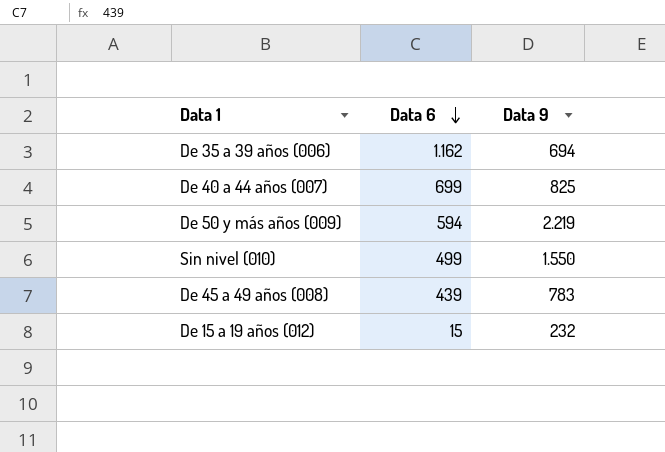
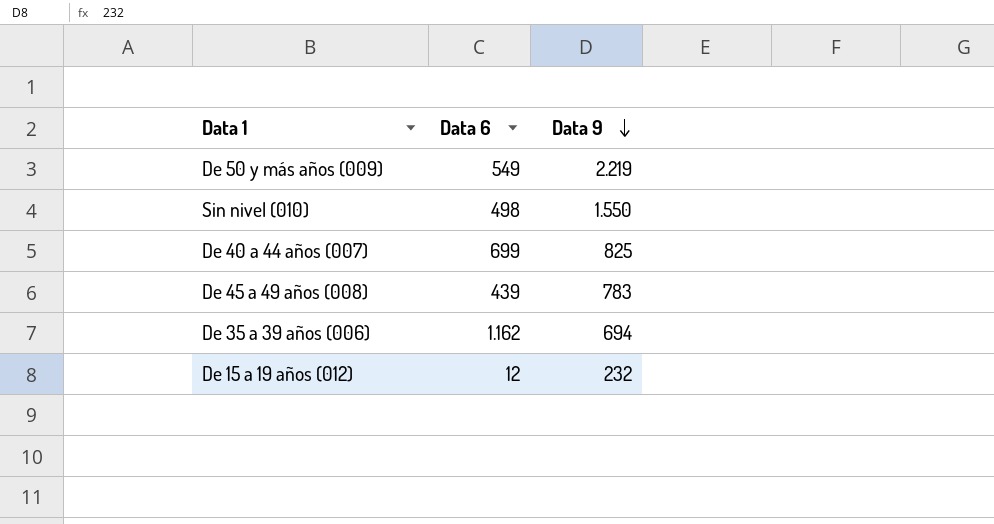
row order: Data 6 descending -> Data 9 descending
De 50 y más años (009) | Data 6: 594 -> 549
Sin nivel (010) | Data 6: 499 -> 498
De 15 a 19 años (012) | Data 6: 15 -> 12

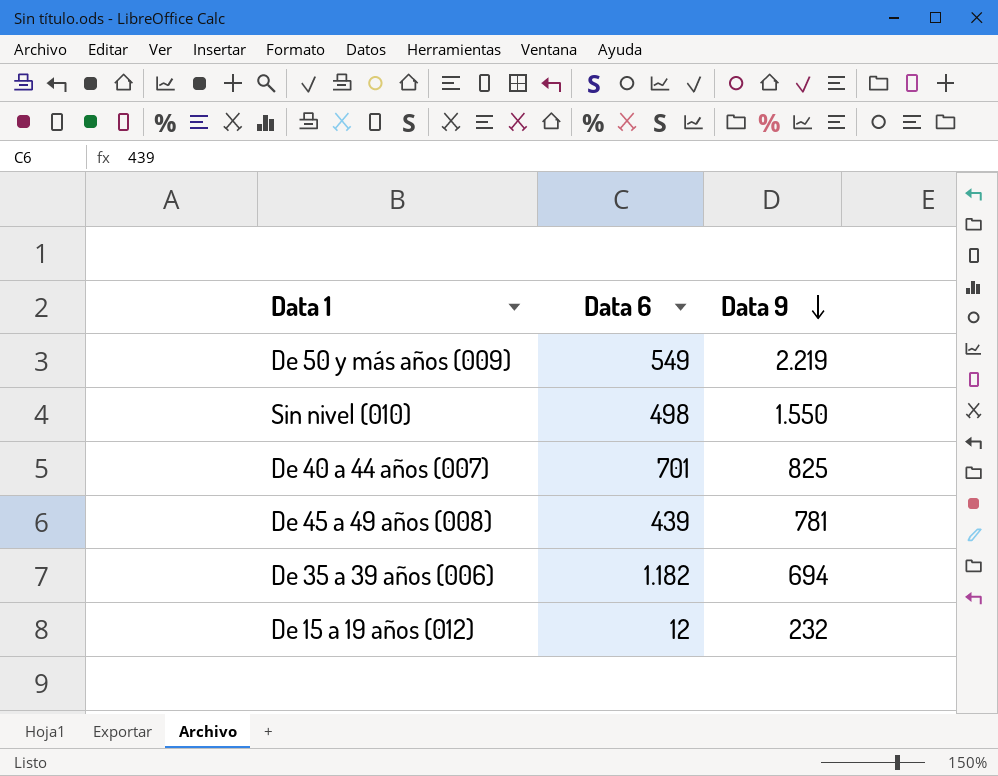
De 40 a 44 años (007) | Data 6: 699 -> 701
De 45 a 49 años (008) | Data 9: 783 -> 781
De 35 a 39 años (006) | Data 6: 1.162 -> 1.182

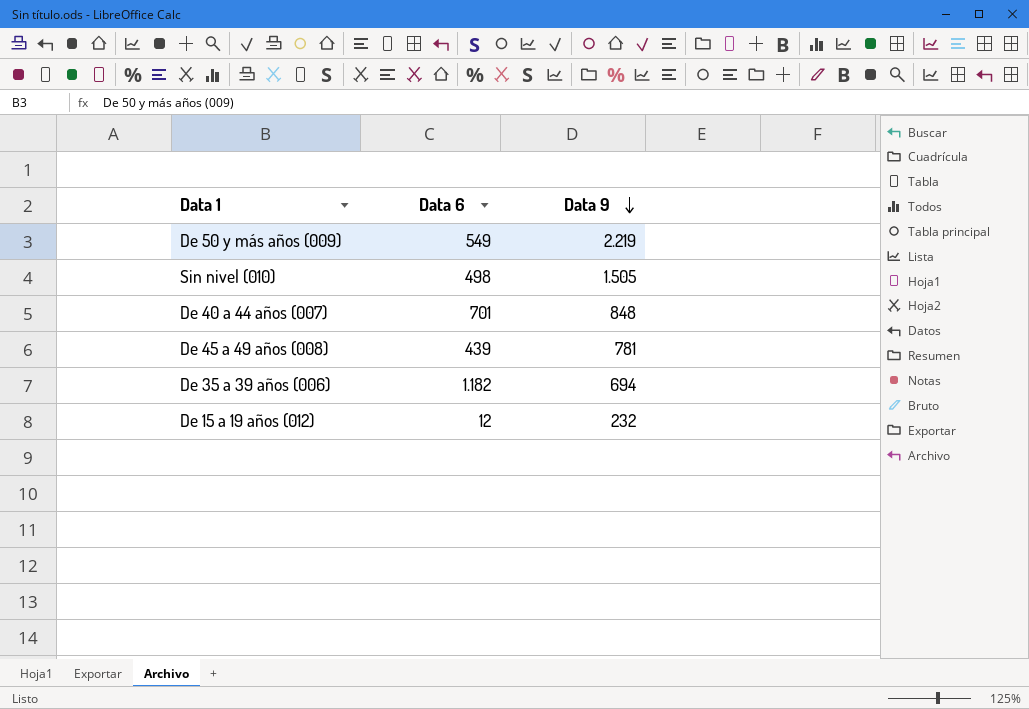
Sin nivel (010) | Data 9: 1.550 -> 1.505
De 40 a 44 años (007) | Data 9: 825 -> 848

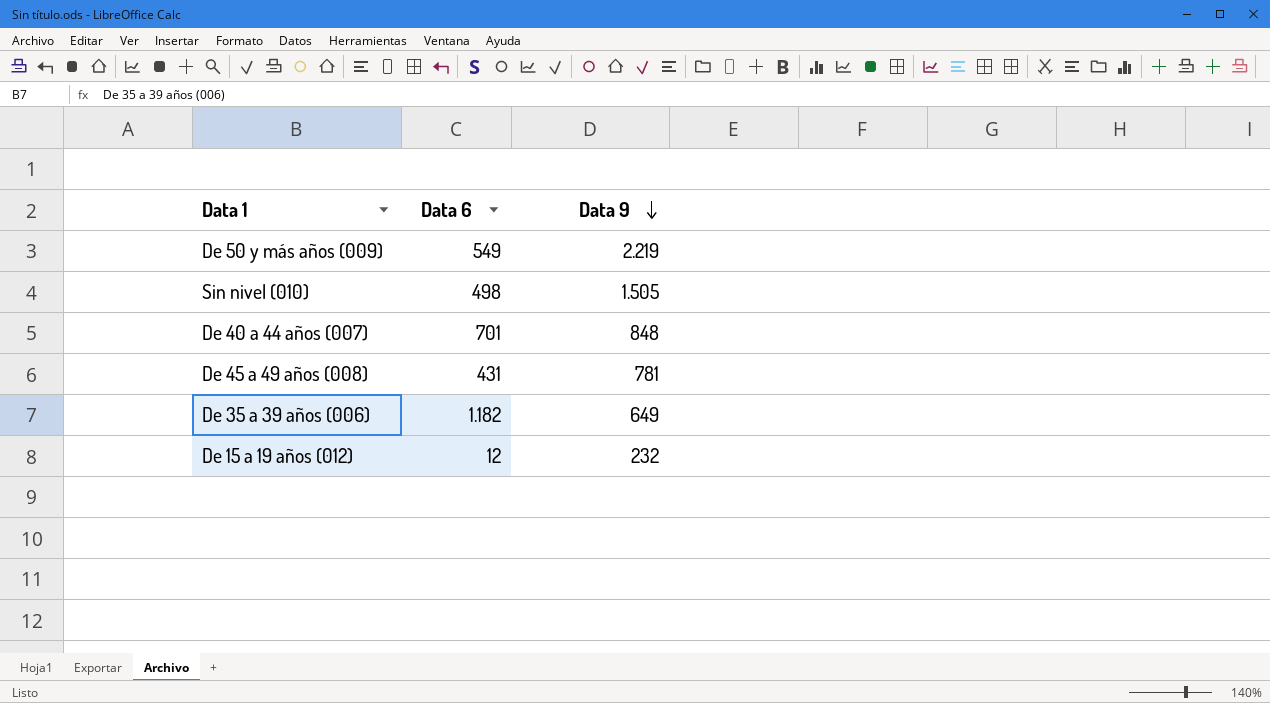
De 45 a 49 años (008) | Data 6: 439 -> 431
De 35 a 39 años (006) | Data 9: 694 -> 649

